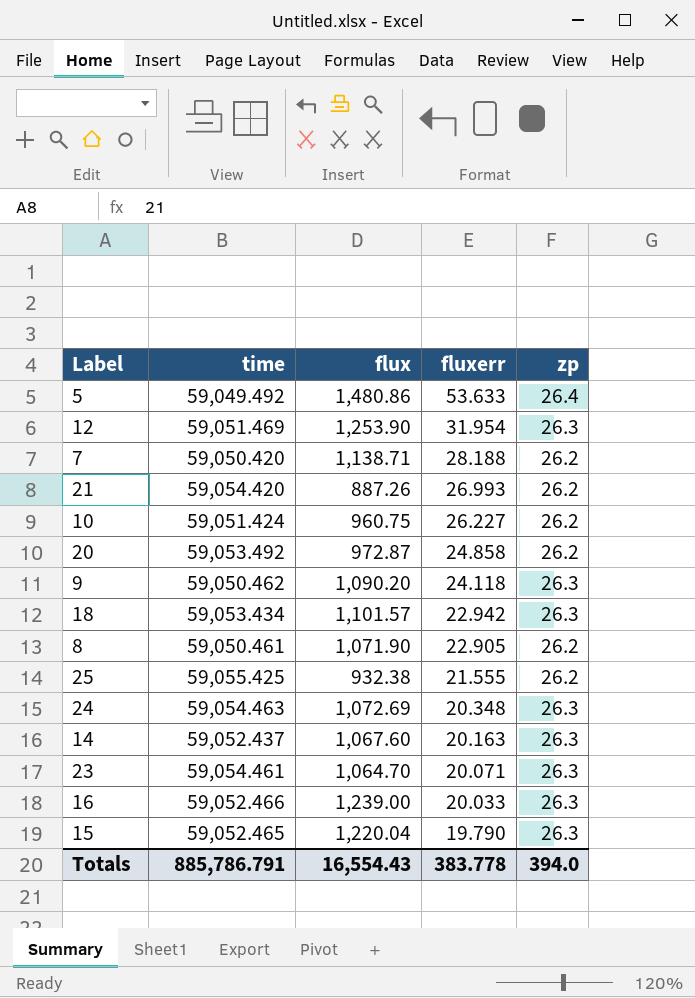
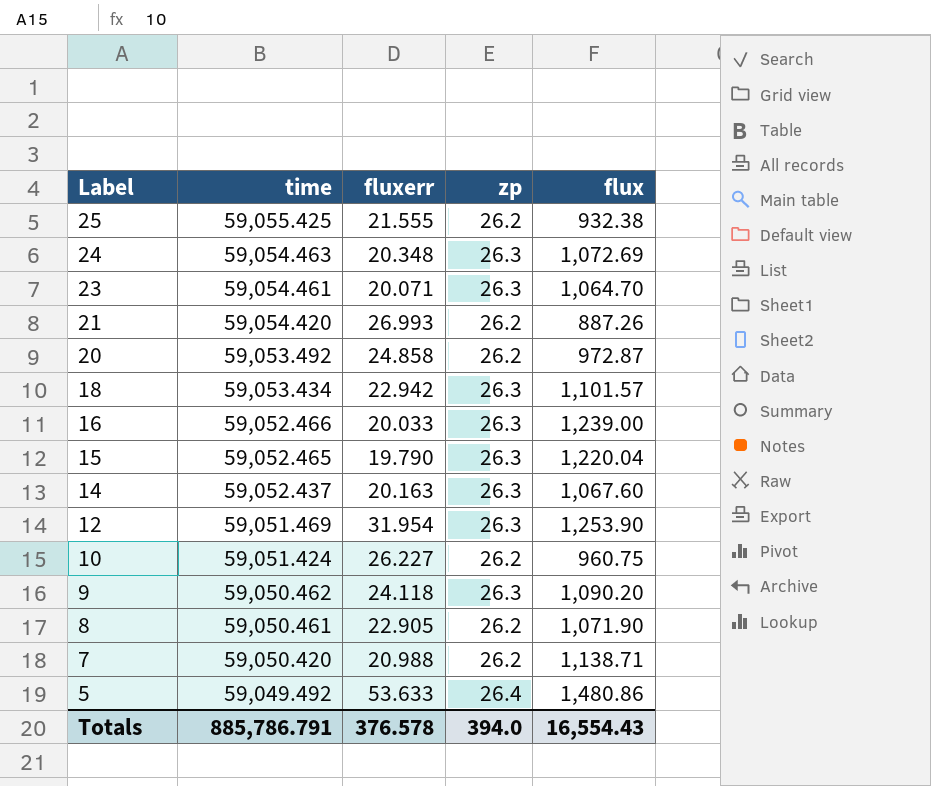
row order: fluxerr descending -> Label descending
column flux | position: 3 -> 5
7 | fluxerr: 28.188 -> 20.988
Totals | fluxerr: 383.778 -> 376.578

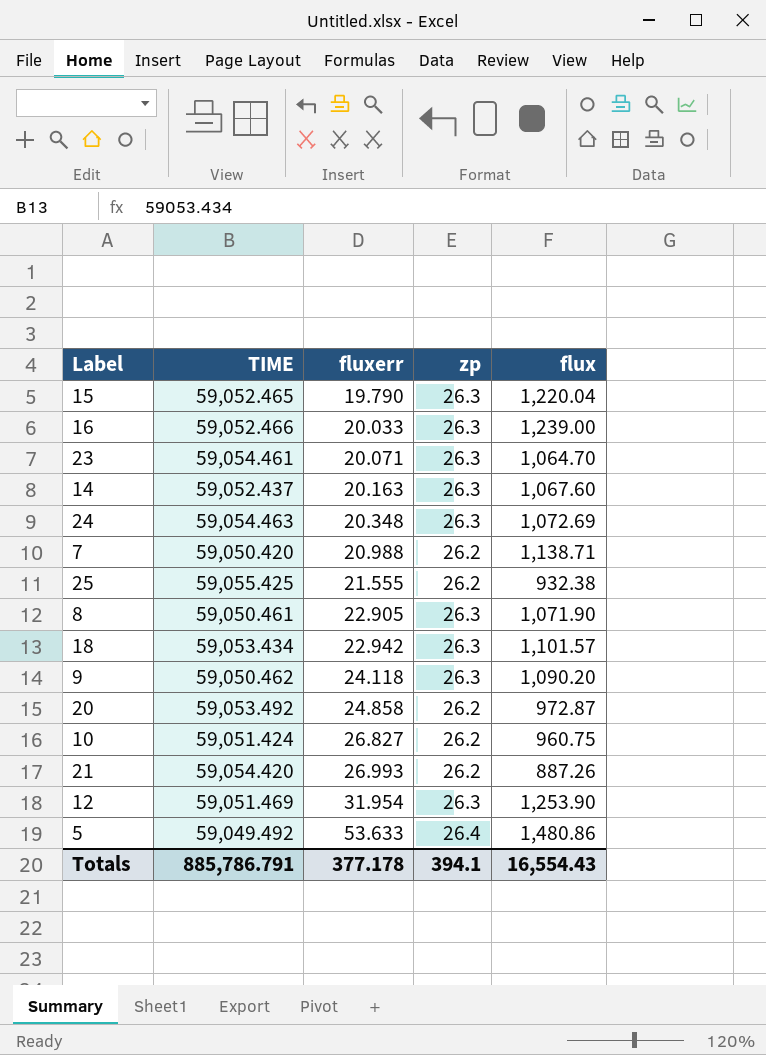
row order: Label descending -> fluxerr ascending
column name: time -> TIME
8 | zp: 26.2 -> 26.3
10 | fluxerr: 26.227 -> 26.827
Totals | fluxerr: 376.578 -> 377.178
Totals | zp: 394.0 -> 394.1

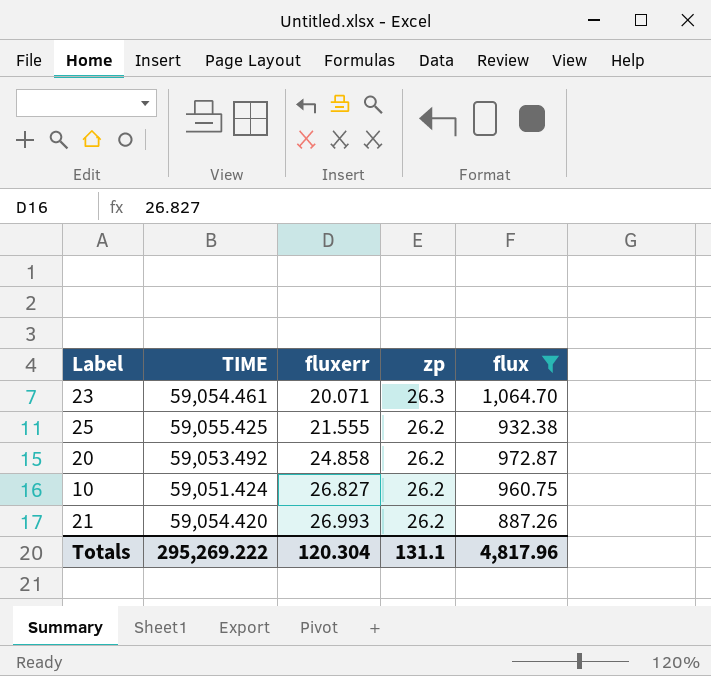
filter: none -> flux <= 1,064.70
Totals | TIME: 885,786.791 -> 295,269.222
Totals | fluxerr: 377.178 -> 120.304
Totals | zp: 394.1 -> 131.1
Totals | flux: 16,554.43 -> 4,817.96

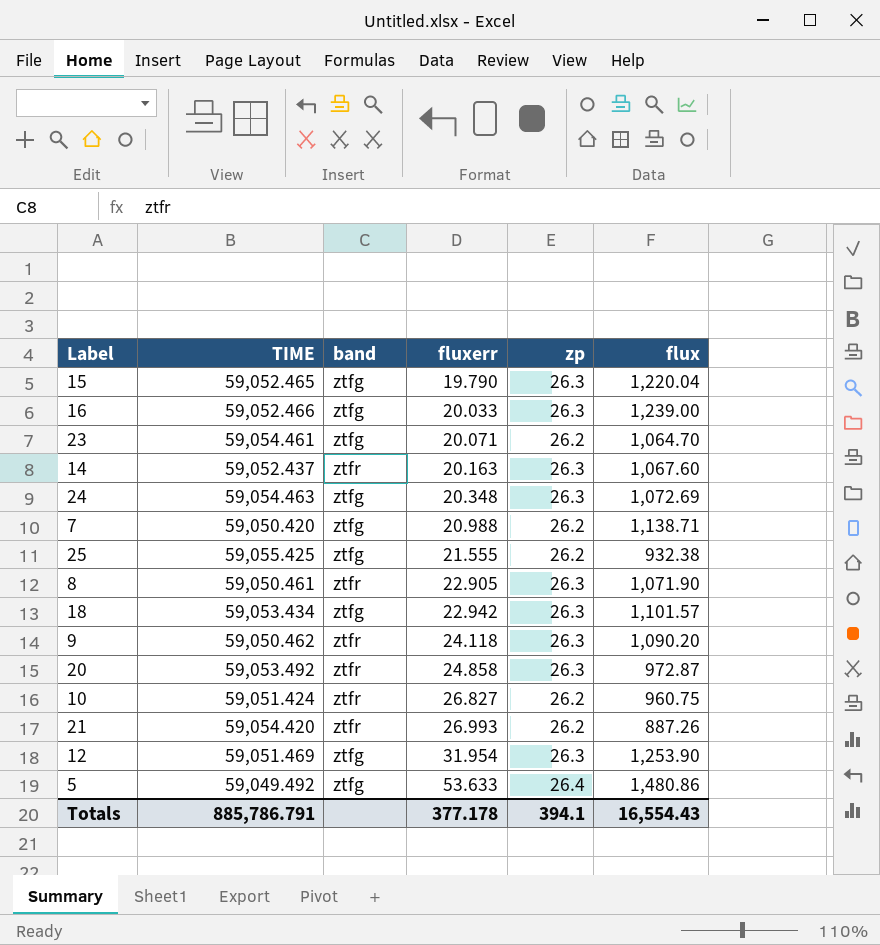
filter: flux <= 1,064.70 -> none
column band | position: none -> 3
23 | zp: 26.3 -> 26.2
20 | zp: 26.2 -> 26.3
Totals | TIME: 295,269.222 -> 885,786.791
Totals | fluxerr: 120.304 -> 377.178
Totals | zp: 131.1 -> 394.1
Totals | flux: 4,817.96 -> 16,554.43

